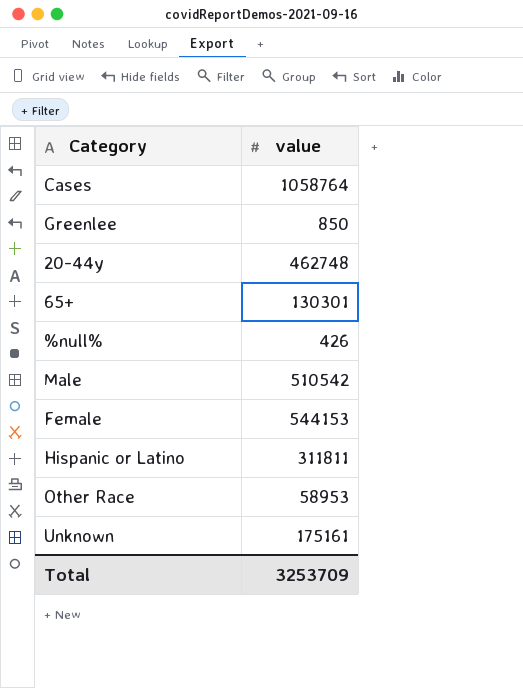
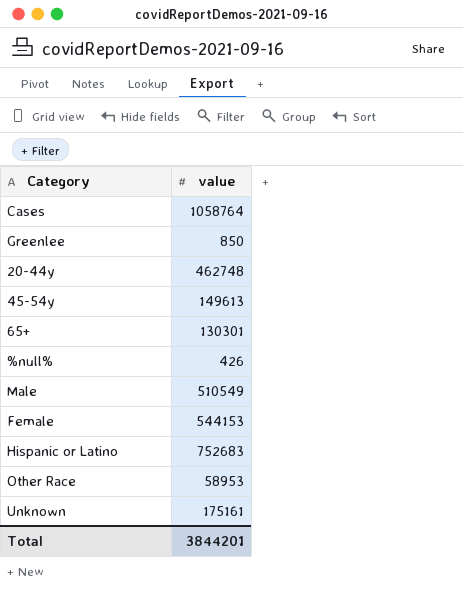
row 45-54y: none -> 149613
Male | value: 510542 -> 510549
Hispanic or Latino | value: 311811 -> 752683
Total | value: 3253709 -> 3844201

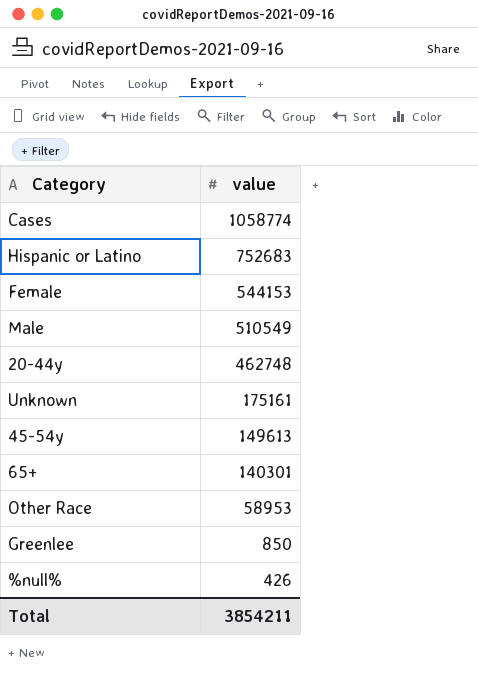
row order: none -> value descending
Cases | value: 1058764 -> 1058774
65+ | value: 130301 -> 140301
Total | value: 3844201 -> 3854211

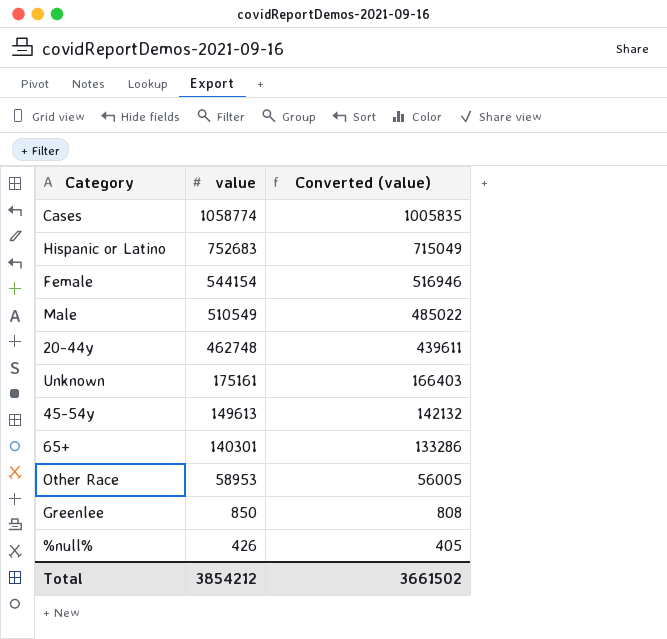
column Converted (value) | formula: none -> [value] * 0.95
Female | value: 544153 -> 544154
Total | value: 3854211 -> 3854212

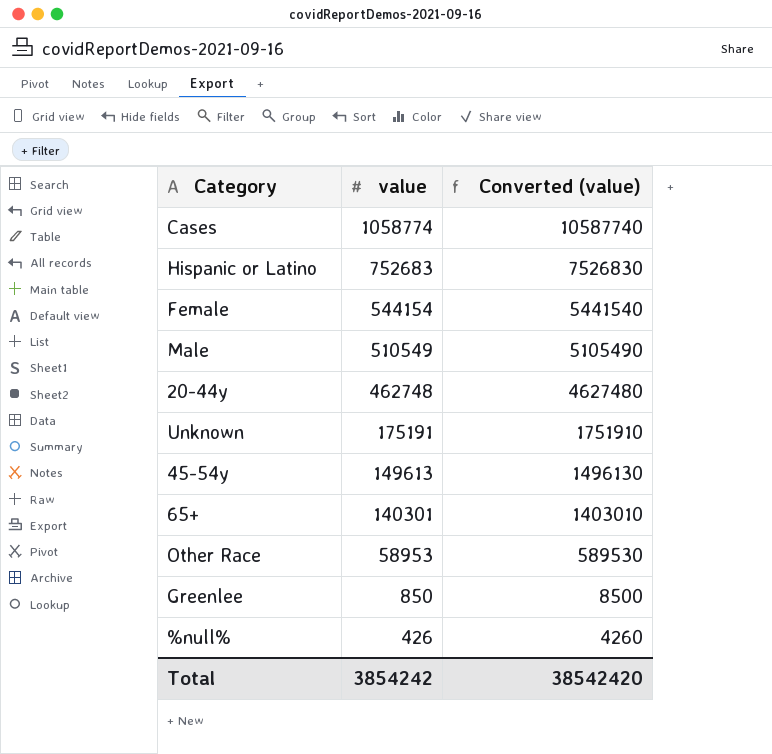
column Converted (value) | formula: [value] * 0.95 -> [value] * 10
Unknown | value: 175161 -> 175191
Total | value: 3854212 -> 3854242
Total | Converted (value): 3661502 -> 38542420

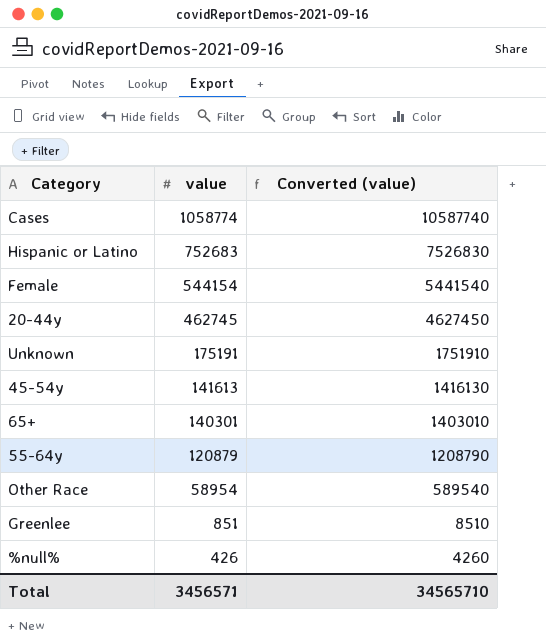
row Male: 510549 | 5105490 -> none
20-44y | value: 462748 -> 462745
20-44y | Converted (value): 4627480 -> 4627450
45-54y | value: 149613 -> 141613
45-54y | Converted (value): 1496130 -> 1416130
row 55-64y: none -> 120879 | 1208790
Other Race | value: 58953 -> 58954
Other Race | Converted (value): 589530 -> 589540
Greenlee | value: 850 -> 851
Greenlee | Converted (value): 8500 -> 8510
Total | value: 3854242 -> 3456571
Total | Converted (value): 38542420 -> 34565710

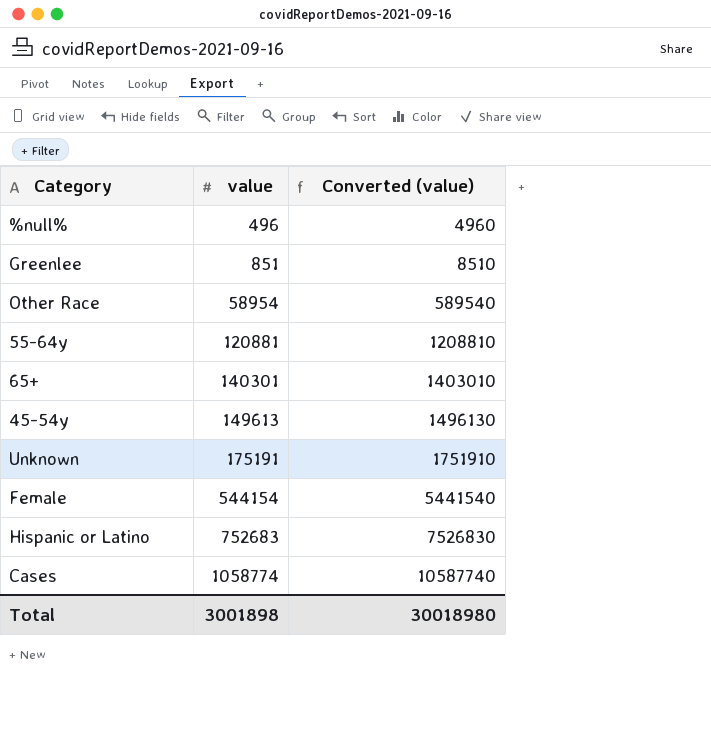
row order: value descending -> value ascending
row 20-44y: 462745 | 4627450 -> none
%null% | value: 426 -> 496
%null% | Converted (value): 4260 -> 4960
55-64y | value: 120879 -> 120881
55-64y | Converted (value): 1208790 -> 1208810
45-54y | value: 141613 -> 149613
45-54y | Converted (value): 1416130 -> 1496130
Total | value: 3456571 -> 3001898
Total | Converted (value): 34565710 -> 30018980

